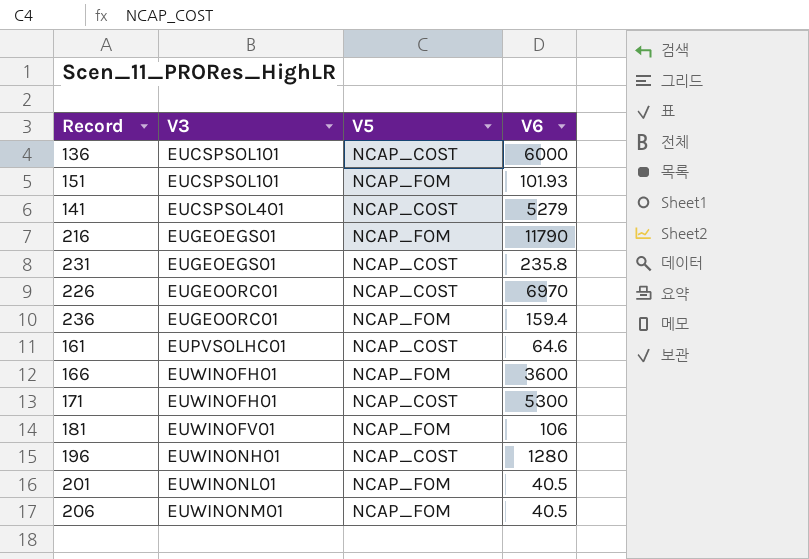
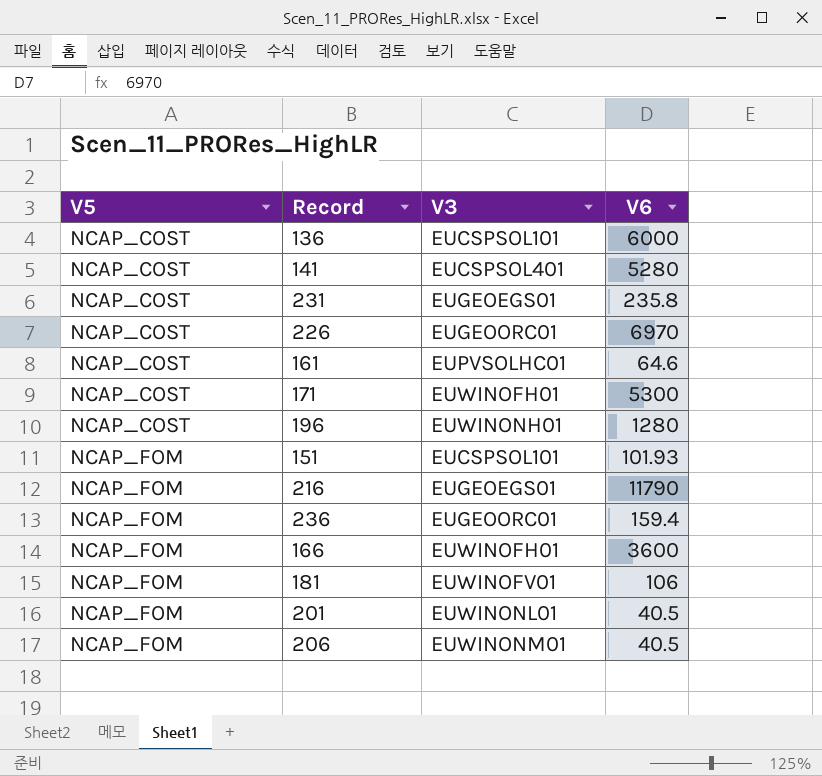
row order: V3 ascending -> V5 ascending
column V5 | position: 3 -> 1
141 | V6: 5279 -> 5280

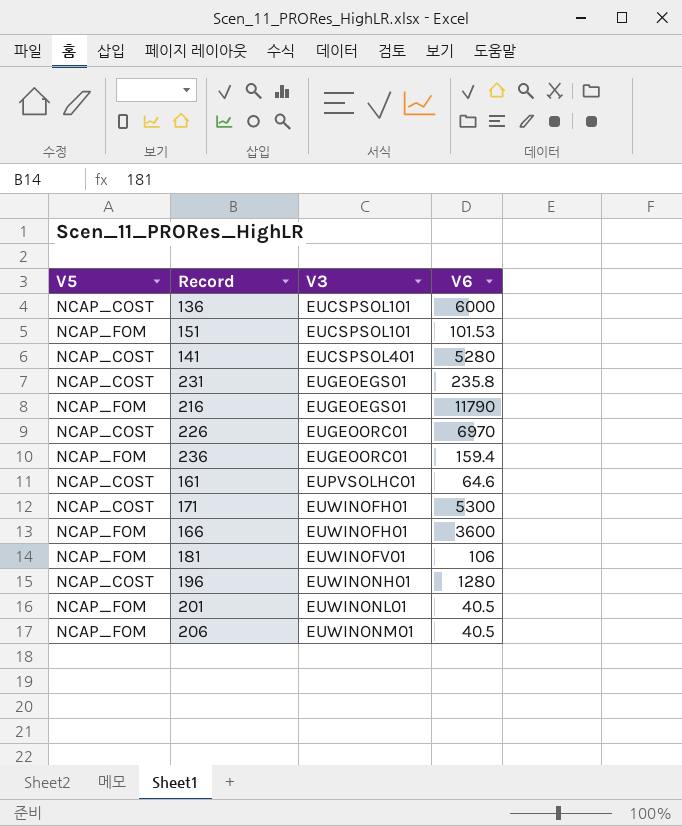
row order: V5 ascending -> V3 ascending
151 | V6: 101.93 -> 101.53

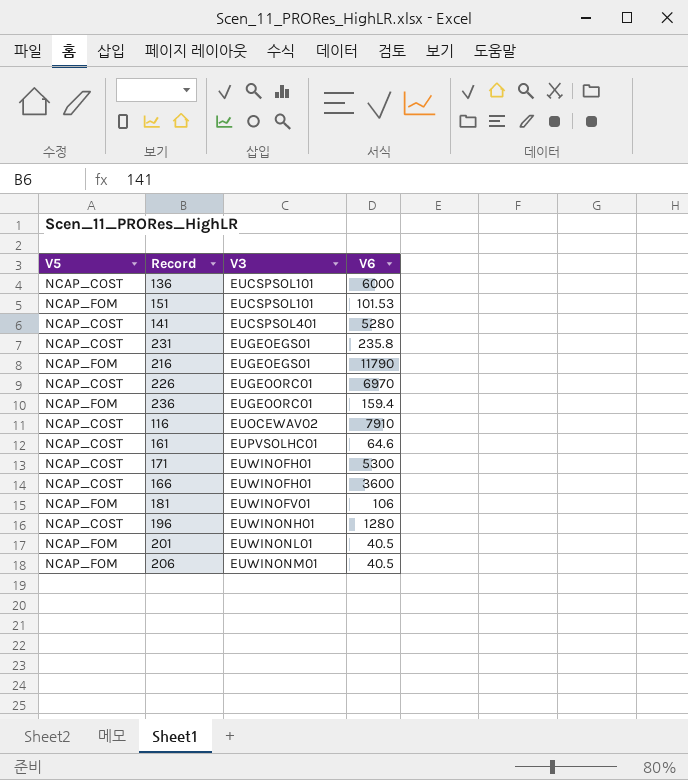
row 116: none -> NCAP_COST | EUOCEWAV02 | 7910
166 | V5: NCAP_FOM -> NCAP_COST

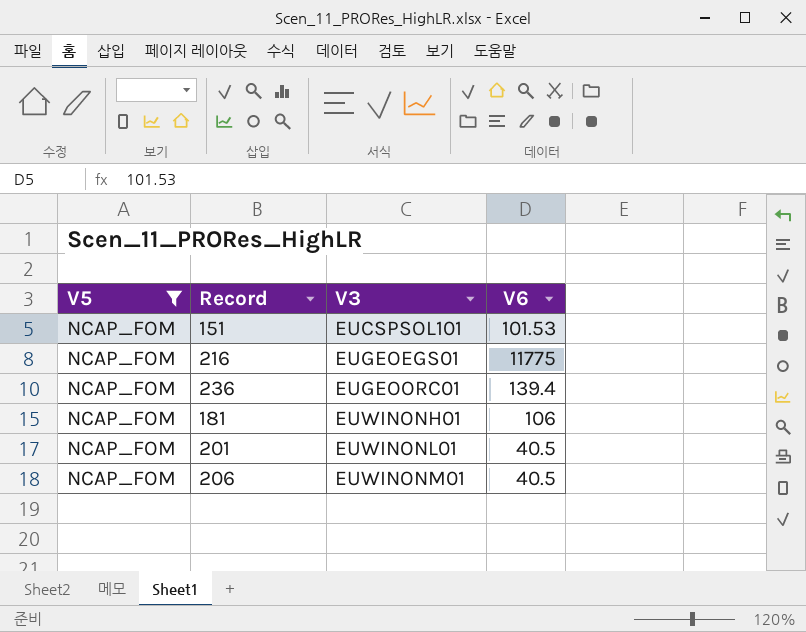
filter: none -> V5 = NCAP_FOM
216 | V6: 11790 -> 11775
236 | V6: 159.4 -> 139.4
181 | V3: EUWINOFV01 -> EUWINONH01

